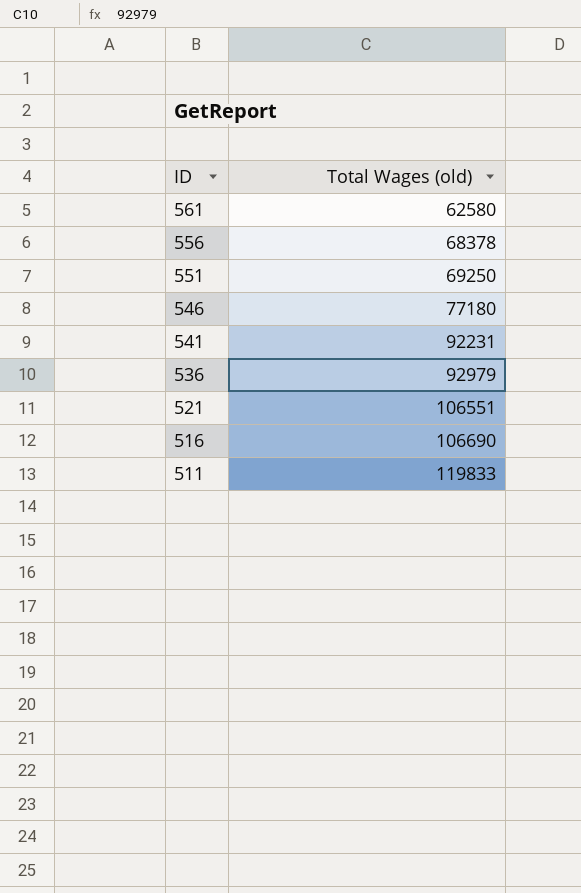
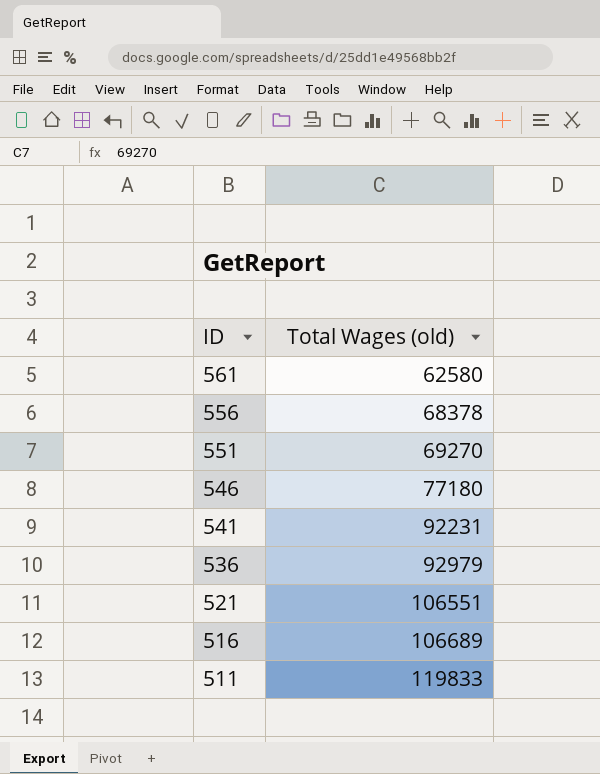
551 | Total Wages (old): 69250 -> 69270
516 | Total Wages (old): 106690 -> 106689

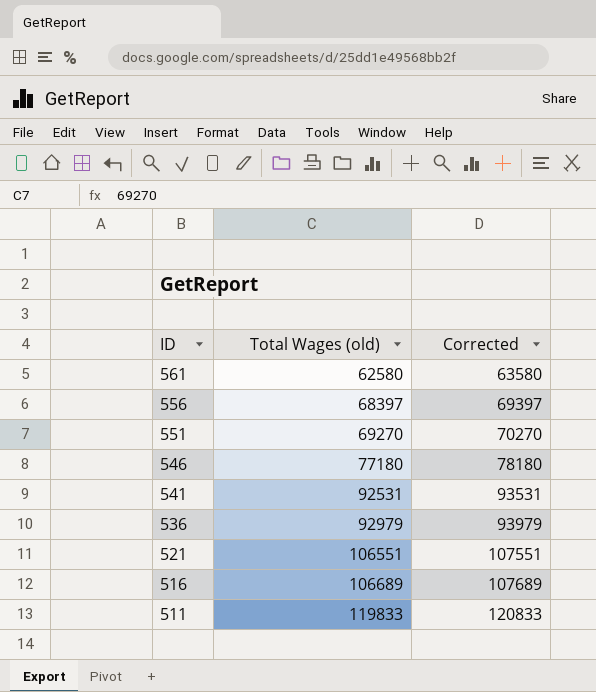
column Corrected | formula: none -> [Total Wages (old)] + 1000
556 | Total Wages (old): 68378 -> 68397
541 | Total Wages (old): 92231 -> 92531

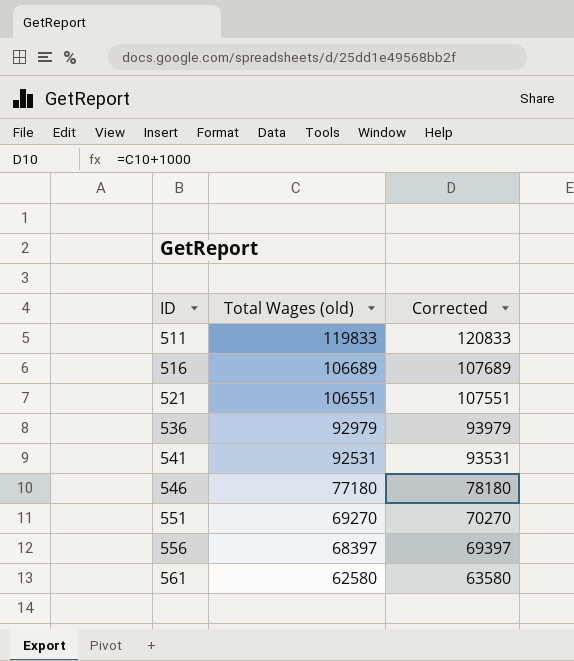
row order: ID descending -> ID ascending

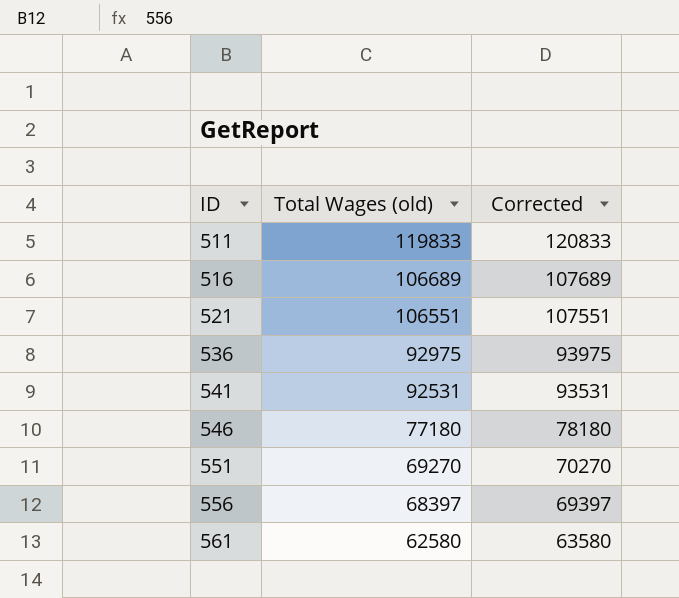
536 | Total Wages (old): 92979 -> 92975
536 | Corrected: 93979 -> 93975

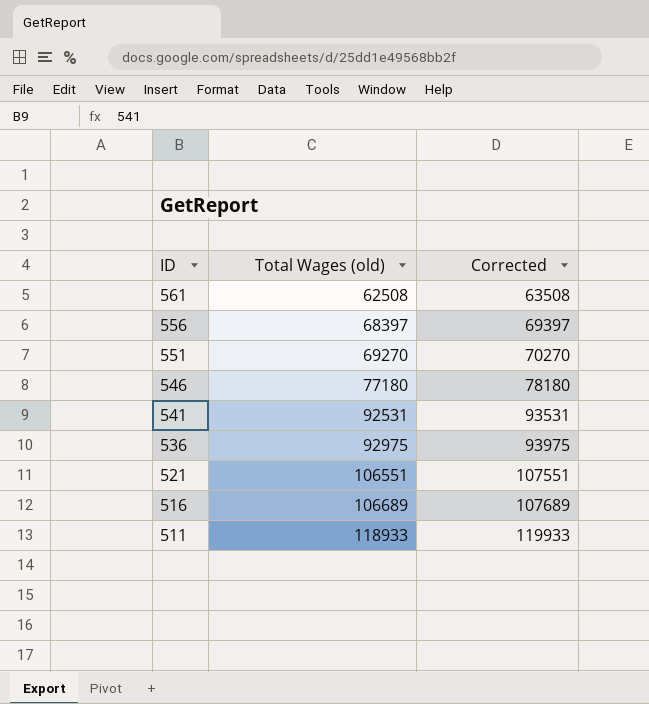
row order: ID ascending -> ID descending
561 | Total Wages (old): 62580 -> 62508
561 | Corrected: 63580 -> 63508
511 | Total Wages (old): 119833 -> 118933
511 | Corrected: 120833 -> 119933

